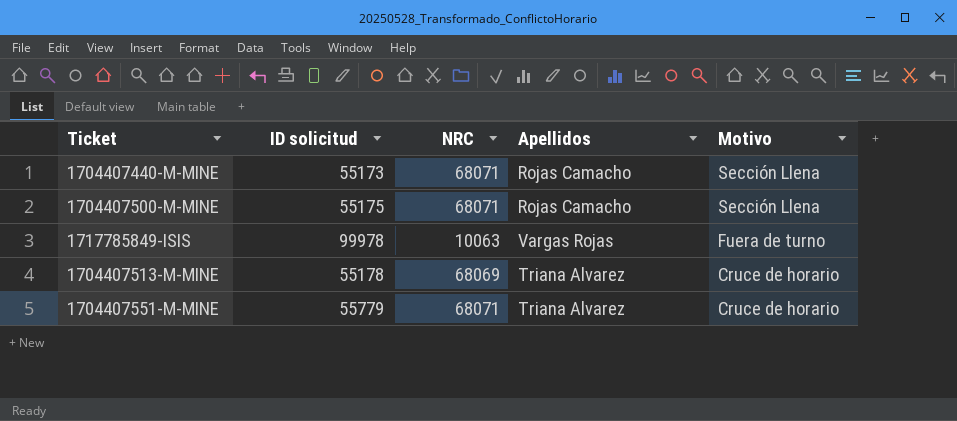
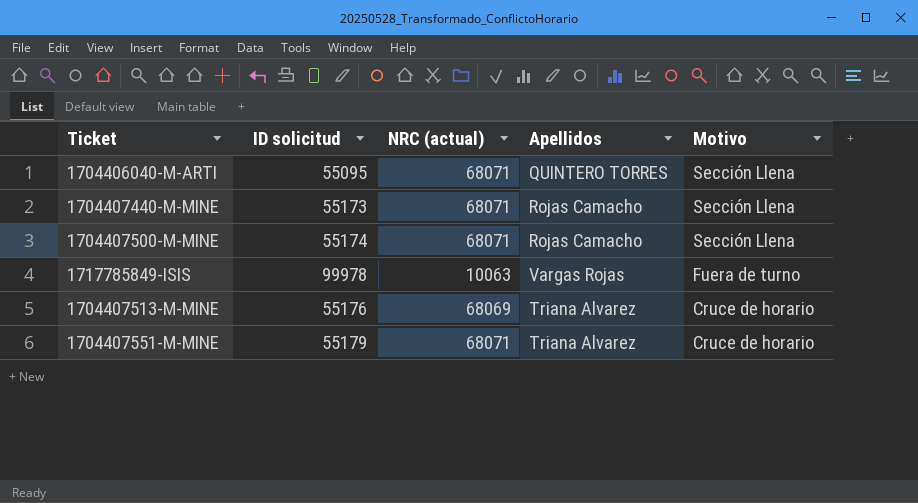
column name: NRC -> NRC (actual)
row 1704406040-M-ARTI: none -> 55095 | 68071 | QUINTERO TORRES | Sección Llena
1704407500-M-MINE | ID solicitud: 55175 -> 55174
1704407513-M-MINE | ID solicitud: 55178 -> 55176
1704407551-M-MINE | ID solicitud: 55779 -> 55179

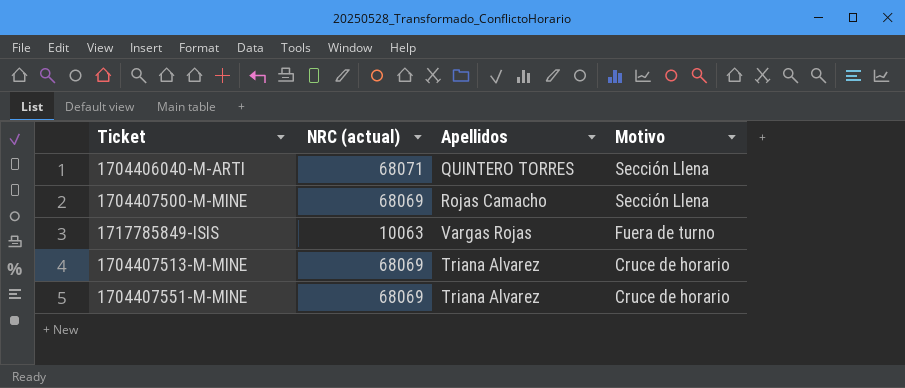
column ID solicitud | position: 2 -> none
row 1704407440-M-MINE: 55173 | 68071 | Rojas Camacho | Sección Llena -> none
1704407500-M-MINE | NRC (actual): 68071 -> 68069
1704407551-M-MINE | NRC (actual): 68071 -> 68069

